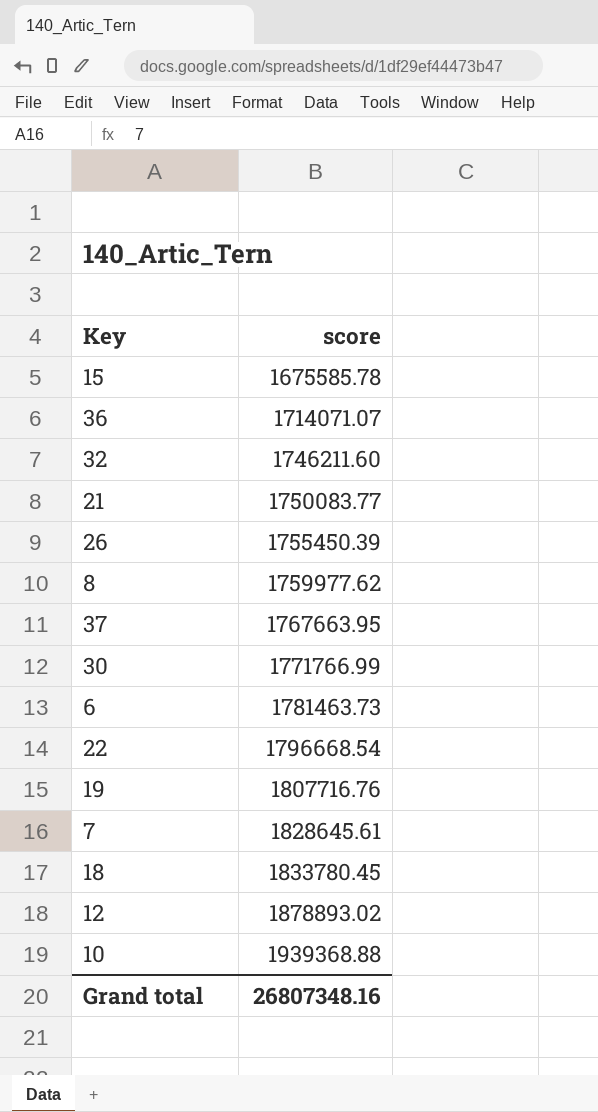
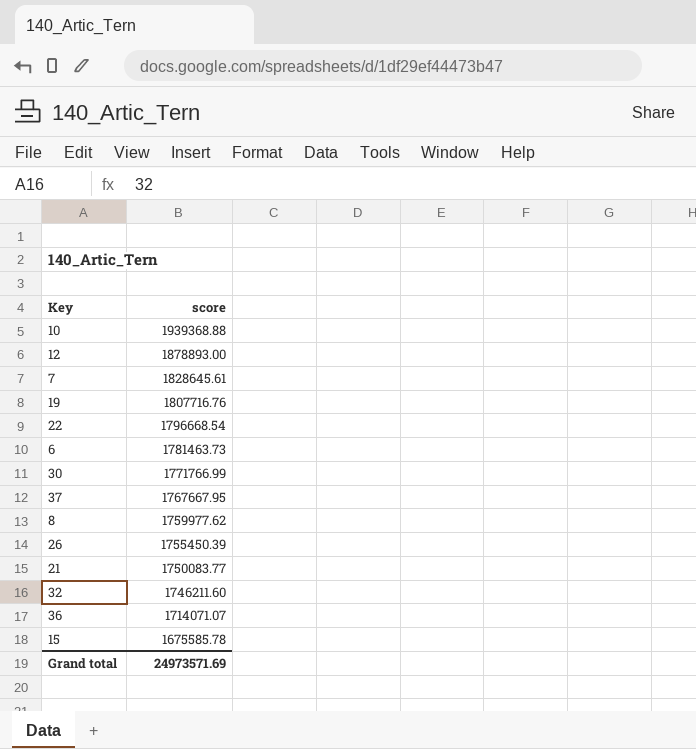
row order: score ascending -> score descending
row 18: 1833780.45 -> none
12 | score: 1878893.02 -> 1878893.00
37 | score: 1767663.95 -> 1767667.95
Grand total | score: 26807348.16 -> 24973571.69

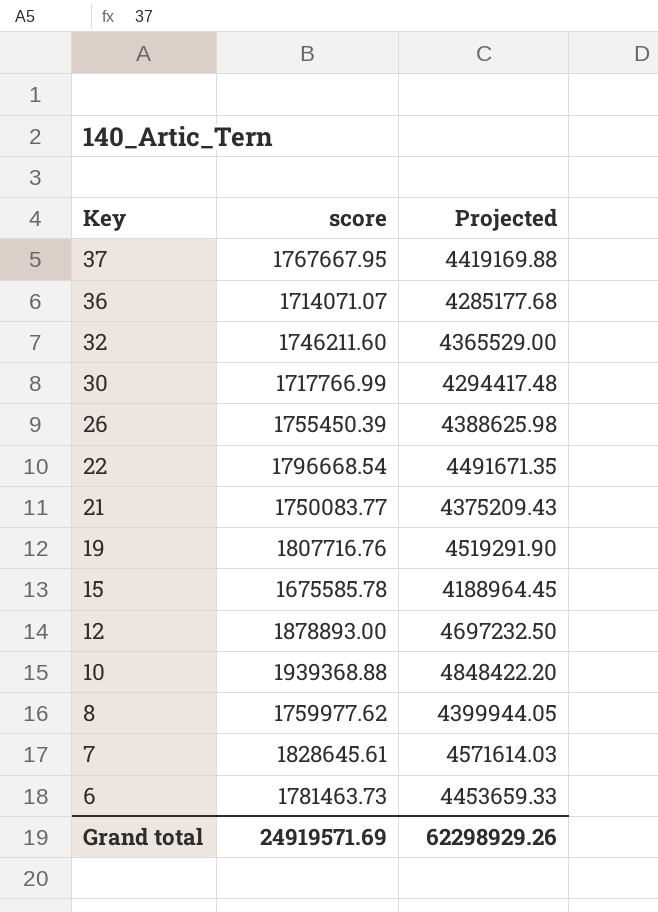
row order: score descending -> Key descending
column Projected | formula: none -> [score] * 2.5
30 | score: 1771766.99 -> 1717766.99
Grand total | score: 24973571.69 -> 24919571.69

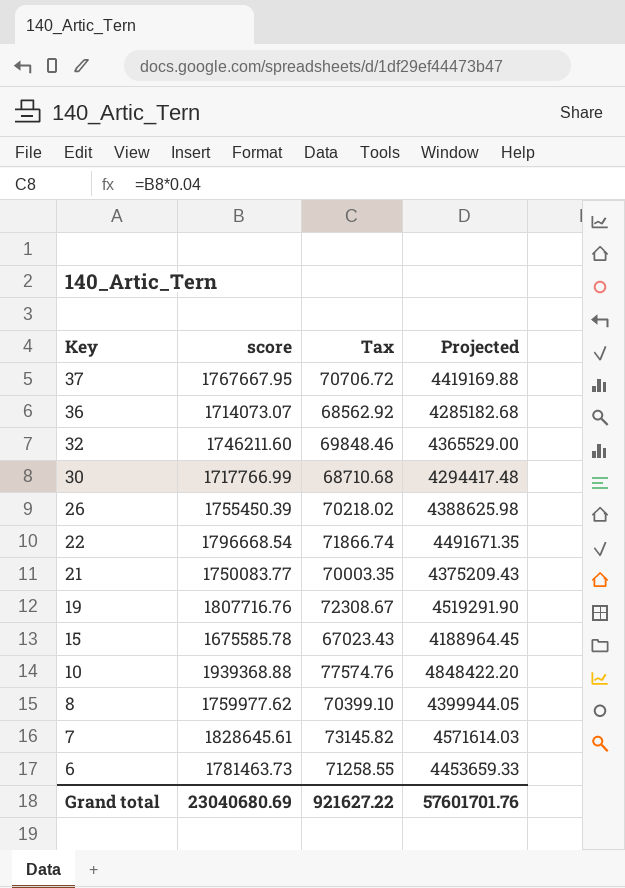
column Tax | formula: none -> [score] * 0.04
row 12: 1878893.00 | 4697232.50 -> none
36 | score: 1714071.07 -> 1714073.07
36 | Projected: 4285177.68 -> 4285182.68
Grand total | score: 24919571.69 -> 23040680.69
Grand total | Projected: 62298929.26 -> 57601701.76

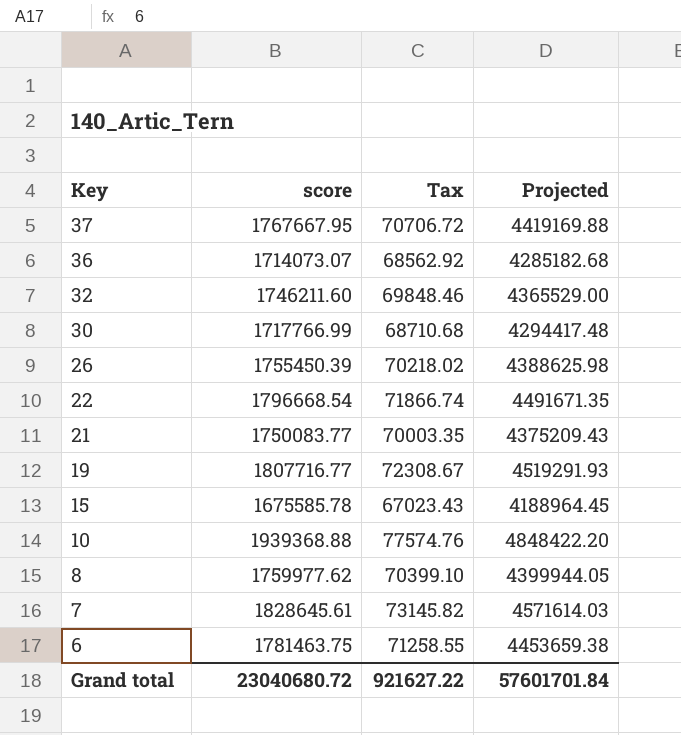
19 | score: 1807716.76 -> 1807716.77
19 | Projected: 4519291.90 -> 4519291.93
6 | score: 1781463.73 -> 1781463.75
6 | Projected: 4453659.33 -> 4453659.38
Grand total | score: 23040680.69 -> 23040680.72
Grand total | Projected: 57601701.76 -> 57601701.84

